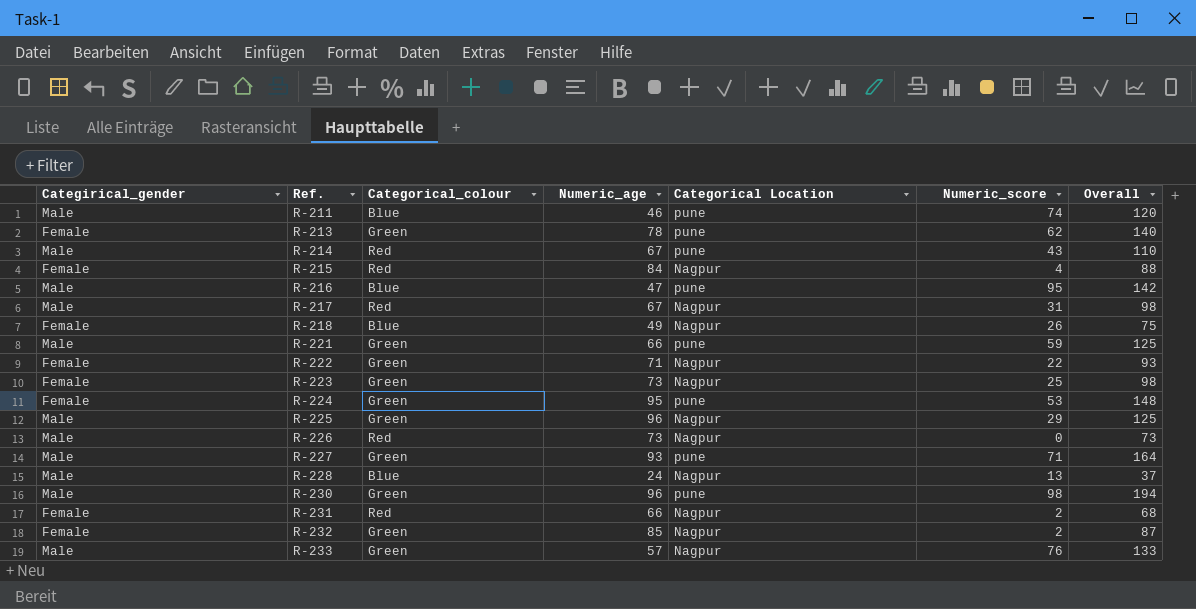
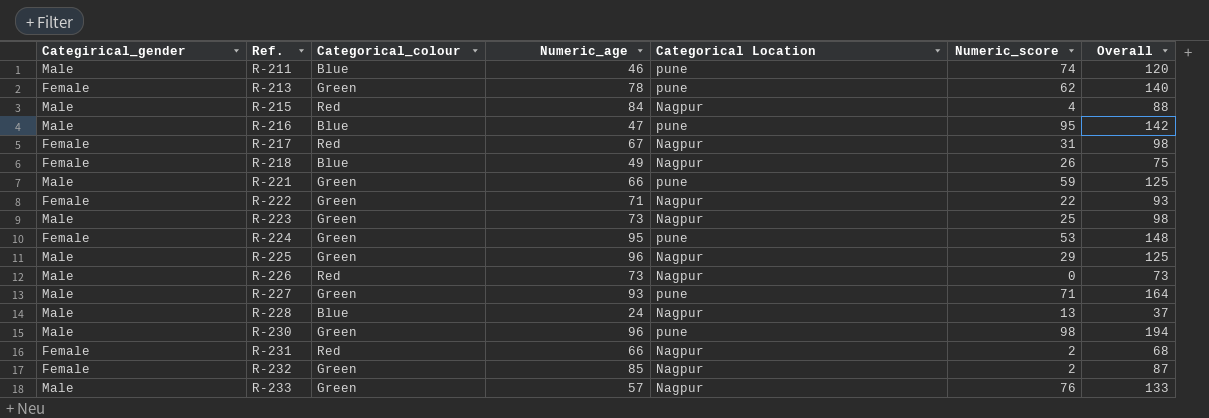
row R-214: Male | Red | 67 | pune | 43 | 110 -> none
R-215 | Categirical_gender: Female -> Male
R-217 | Categirical_gender: Male -> Female
R-223 | Categirical_gender: Female -> Male

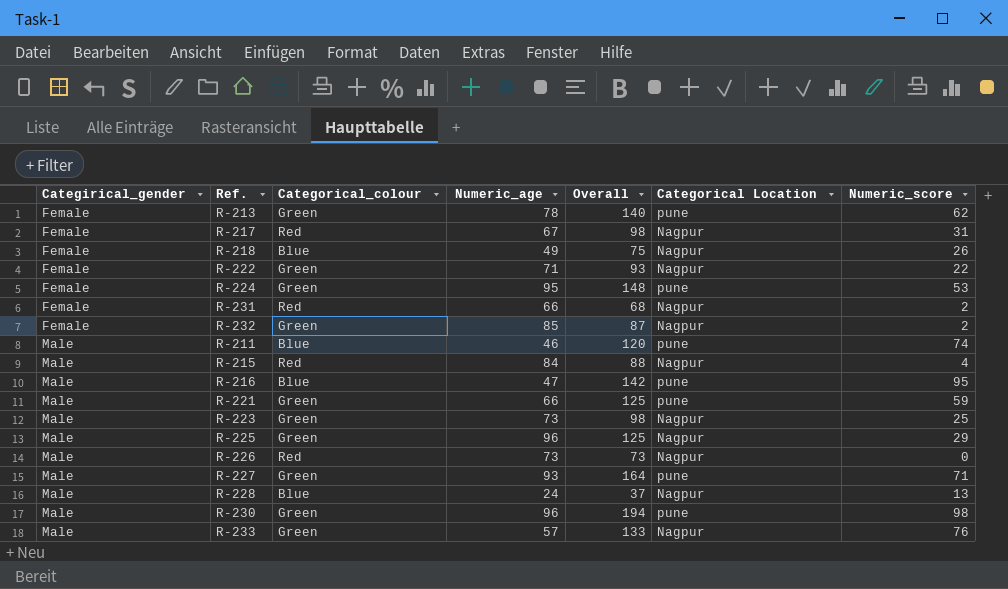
row order: Ref. ascending -> Categirical_gender ascending
column Overall | position: 7 -> 5

